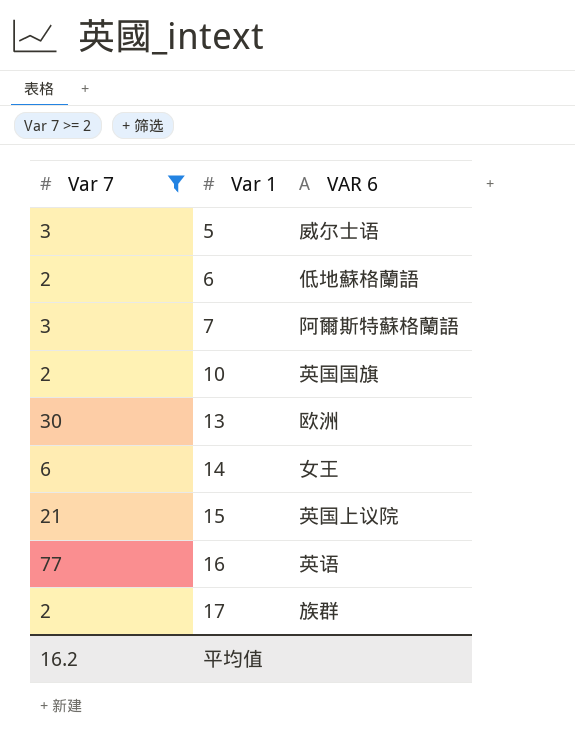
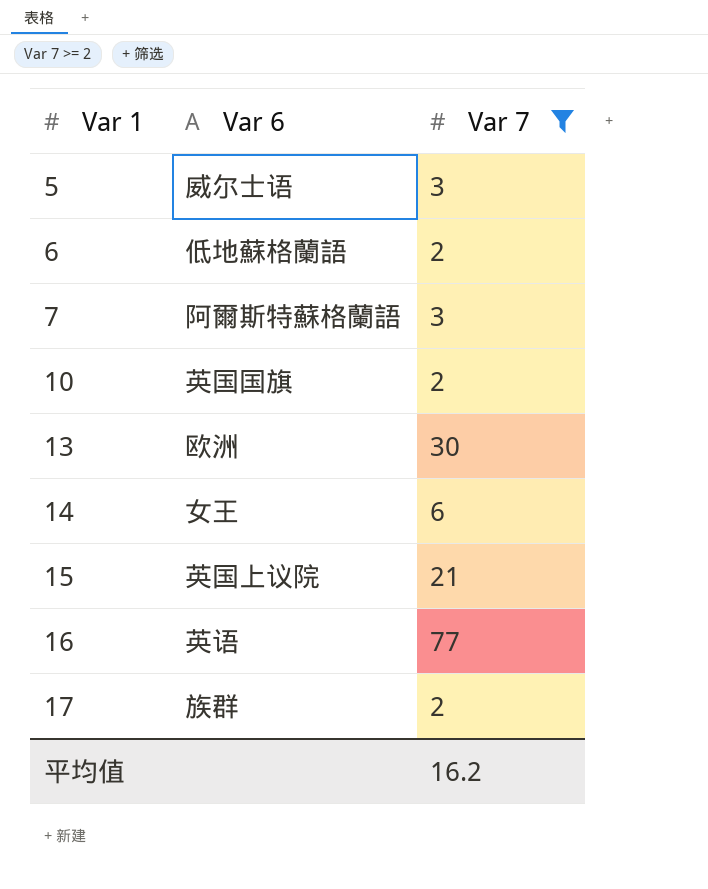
column name: VAR 6 -> Var 6
column Var 7 | position: 1 -> 3

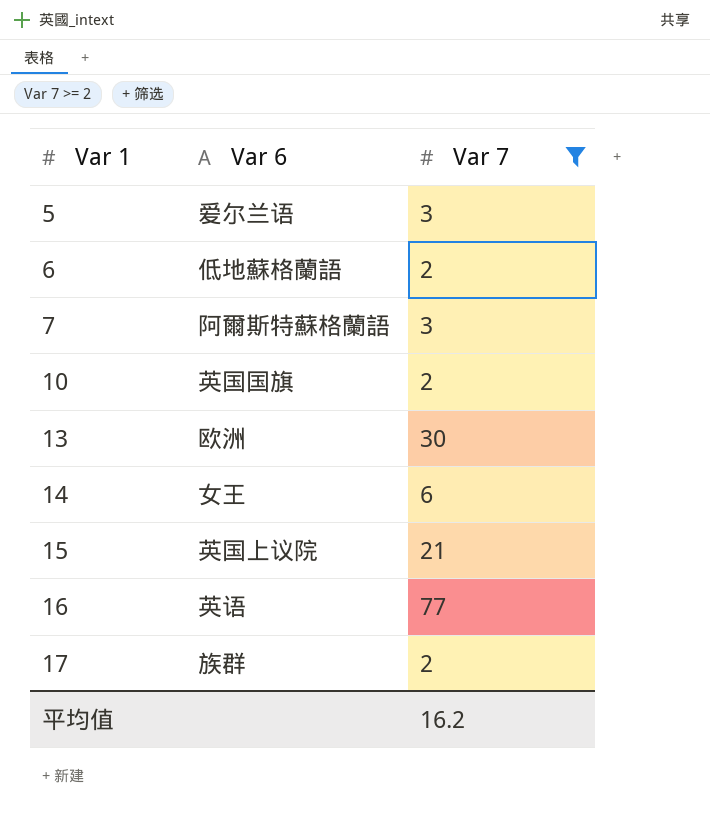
5 | Var 6: 威尔士语 -> 爱尔兰语

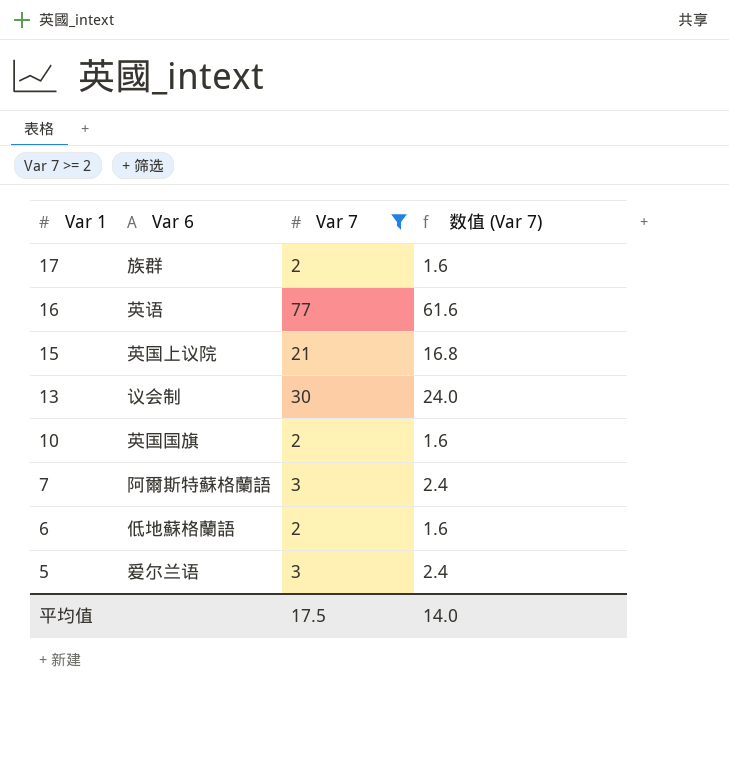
row order: Var 1 ascending -> Var 1 descending
column 数值 (Var 7) | formula: none -> [Var 7] * 0.8
row 14: 女王 | 6 -> none
13 | Var 6: 欧洲 -> 议会制
平均值 | Var 7: 16.2 -> 17.5

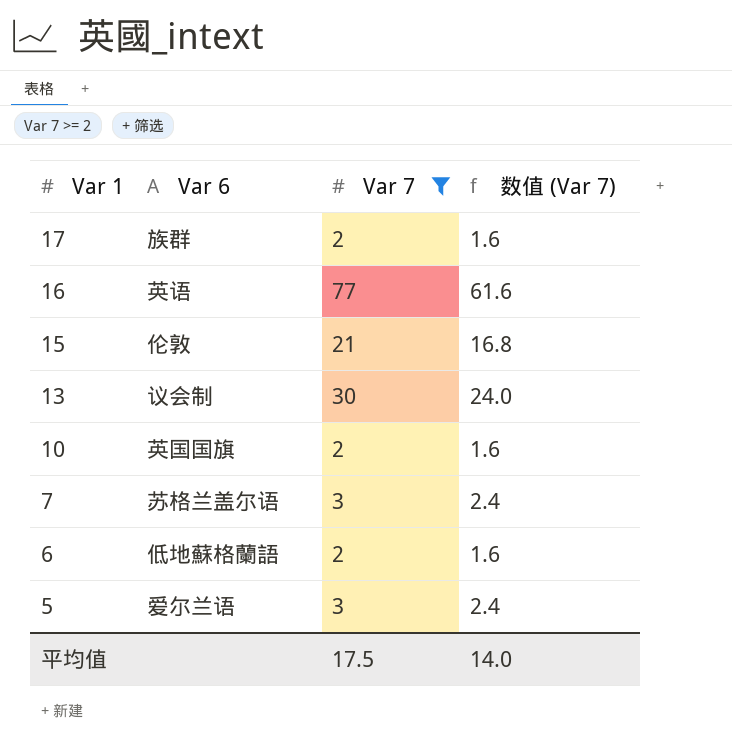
15 | Var 6: 英国上议院 -> 伦敦
7 | Var 6: 阿爾斯特蘇格蘭語 -> 苏格兰盖尔语

